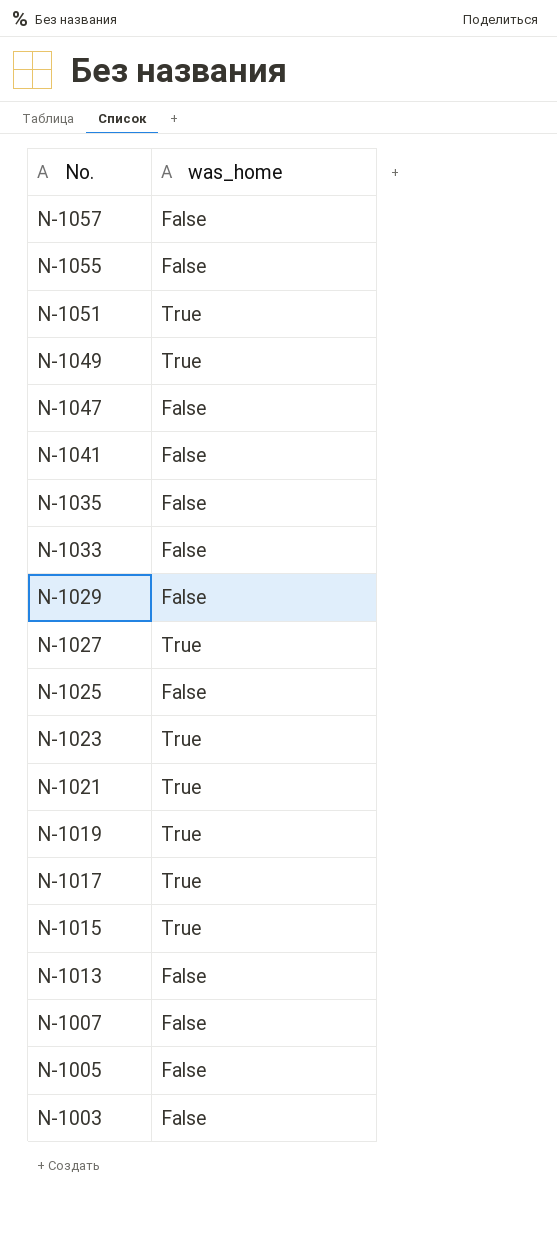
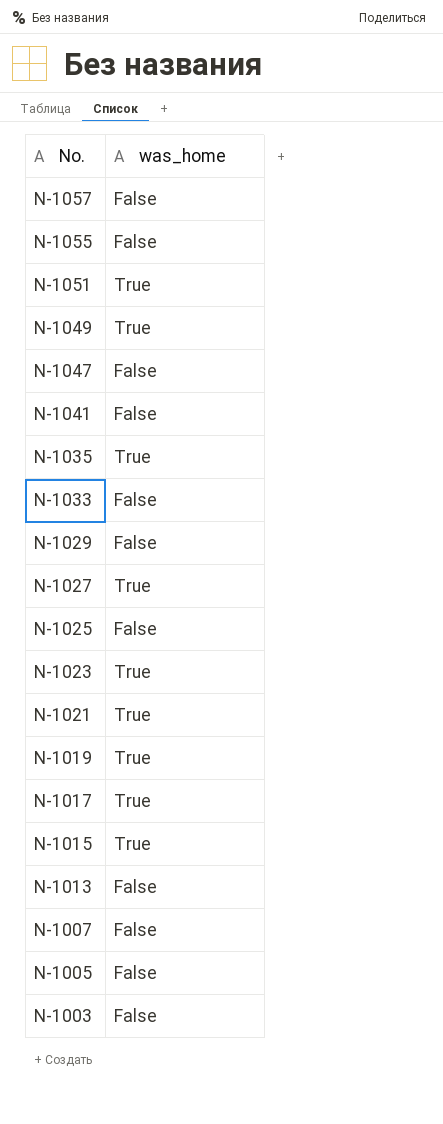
N-1035 | was_home: False -> True

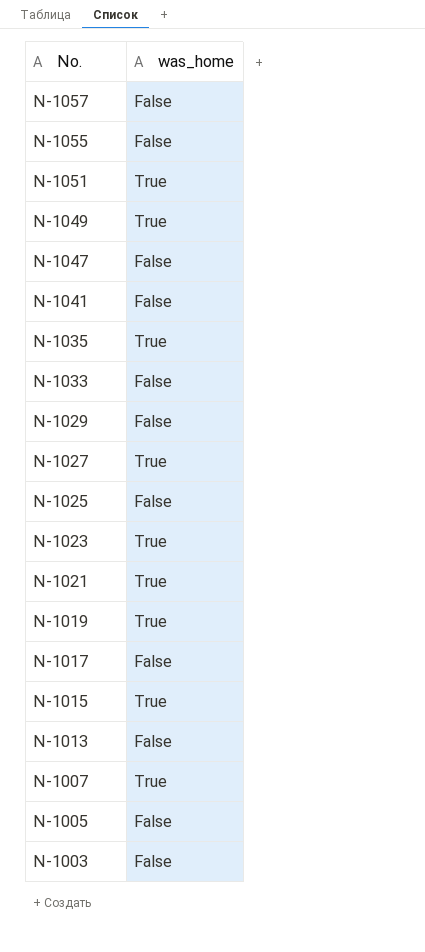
N-1017 | was_home: True -> False
N-1007 | was_home: False -> True

